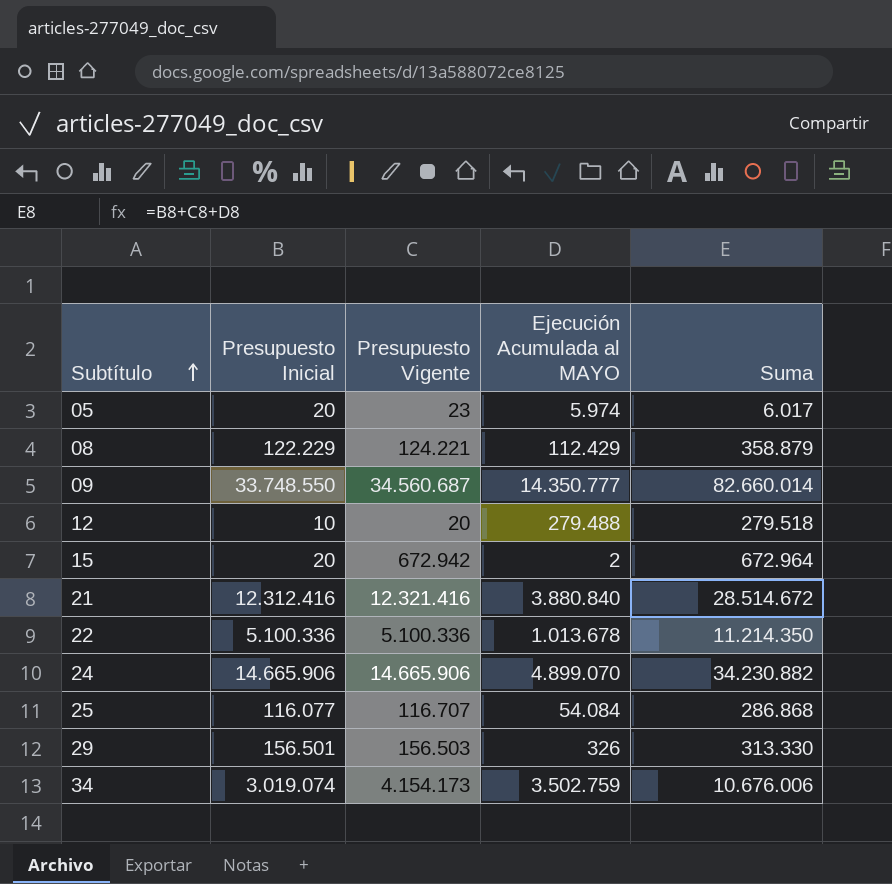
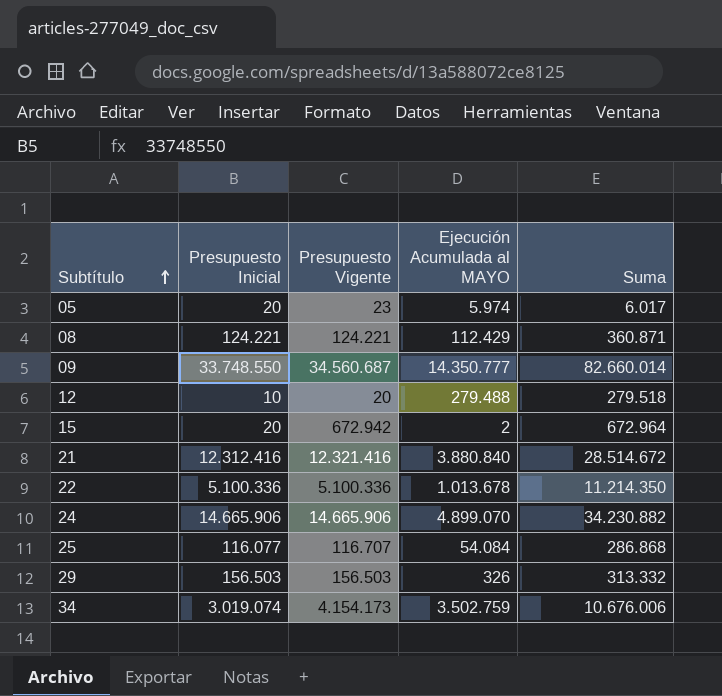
08 | Presupuesto Inicial: 122.229 -> 124.221
08 | Suma: 358.879 -> 360.871
29 | Presupuesto Inicial: 156.501 -> 156.503
29 | Suma: 313.330 -> 313.332

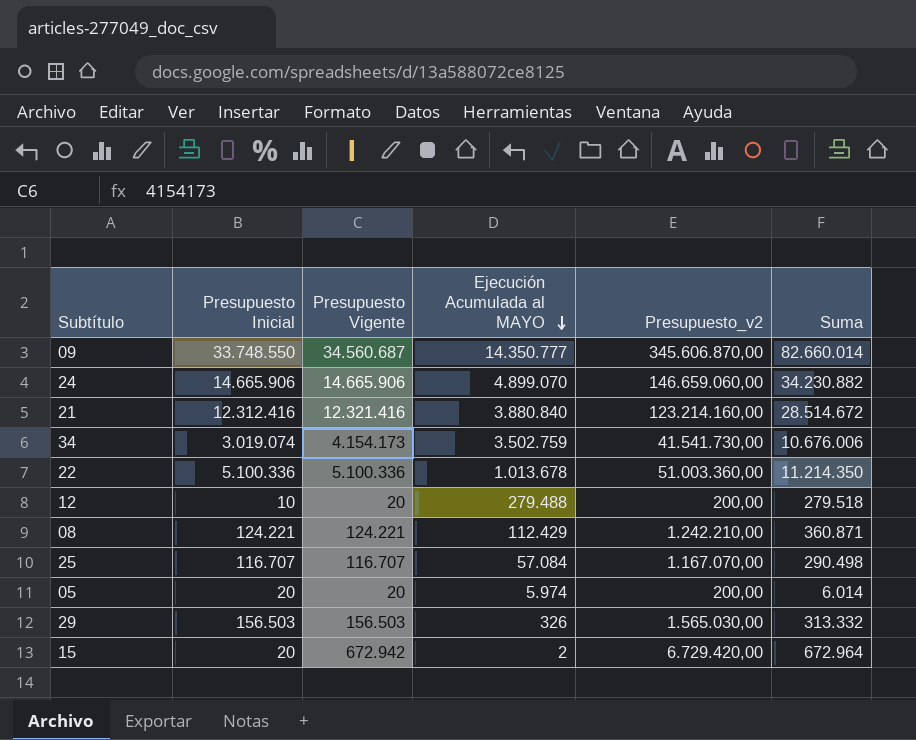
row order: Subtítulo ascending -> Ejecución Acumulada al MAYO descending
column Presupuesto_v2 | formula: none -> [Presupuesto Vigente] * 10
25 | Presupuesto Inicial: 116.077 -> 116.707
25 | Ejecución Acumulada al MAYO: 54.084 -> 57.084
25 | Suma: 286.868 -> 290.498
05 | Presupuesto Vigente: 23 -> 20
05 | Suma: 6.017 -> 6.014

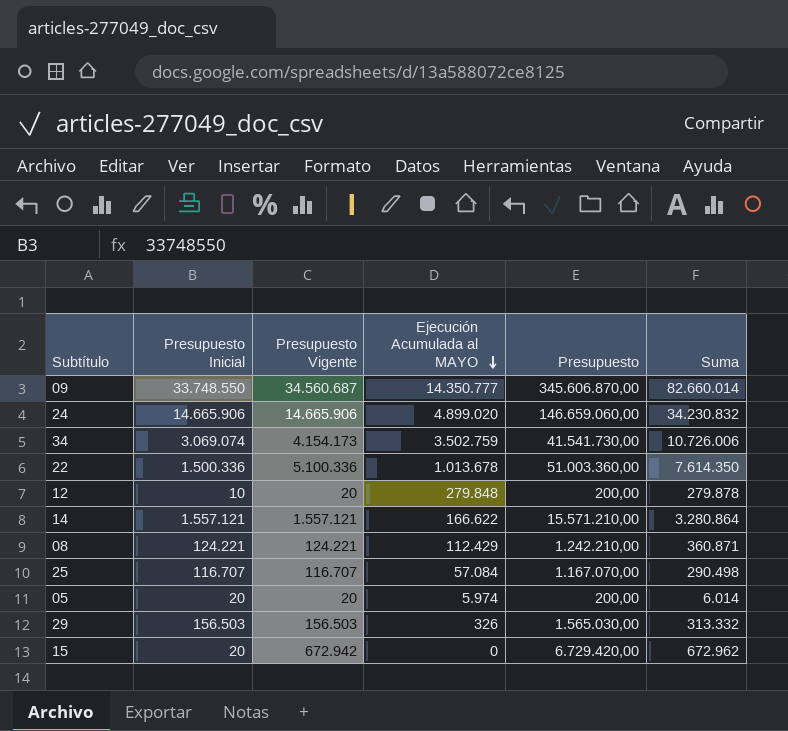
column name: Presupuesto_v2 -> Presupuesto
row 21: 12.312.416 | 12.321.416 | 3.880.840 | 123.214.160,00 | 28.514.672 -> none
24 | Ejecución Acumulada al MAYO: 4.899.070 -> 4.899.020
24 | Suma: 34.230.882 -> 34.230.832
34 | Presupuesto Inicial: 3.019.074 -> 3.069.074
34 | Suma: 10.676.006 -> 10.726.006
22 | Presupuesto Inicial: 5.100.336 -> 1.500.336
22 | Suma: 11.214.350 -> 7.614.350
12 | Ejecución Acumulada al MAYO: 279.488 -> 279.848
12 | Suma: 279.518 -> 279.878
row 14: none -> 1.557.121 | 1.557.121 | 166.622 | 15.571.210,00 | 3.280.864
15 | Ejecución Acumulada al MAYO: 2 -> 0
15 | Suma: 672.964 -> 672.962

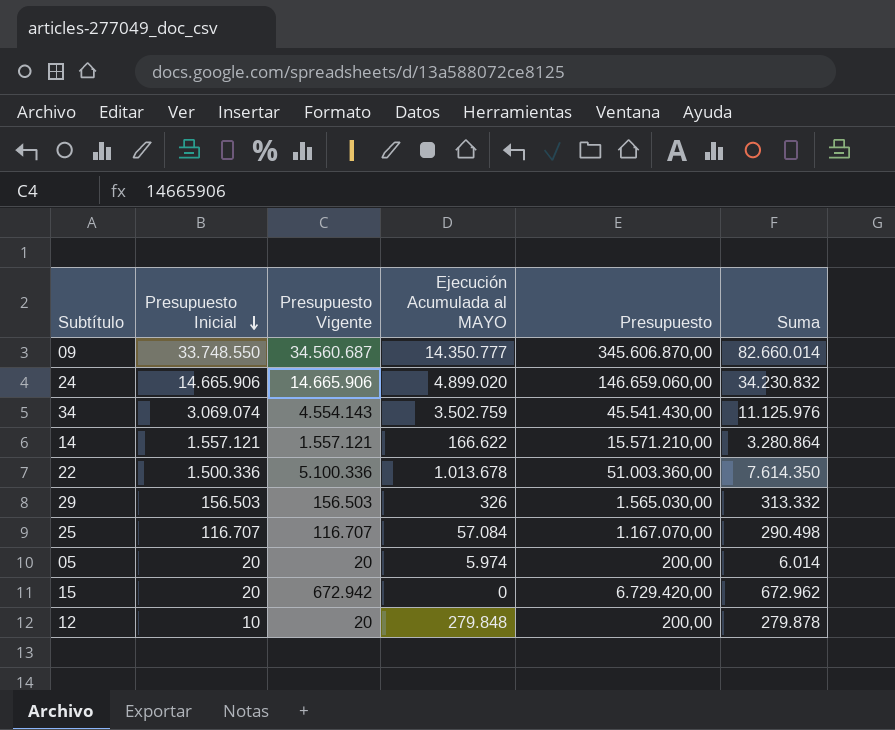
row order: Ejecución Acumulada al MAYO descending -> Presupuesto Inicial descending
row 08: 124.221 | 124.221 | 112.429 | 1.242.210,00 | 360.871 -> none
34 | Presupuesto Vigente: 4.154.173 -> 4.554.143
34 | Presupuesto: 41.541.730,00 -> 45.541.430,00
34 | Suma: 10.726.006 -> 11.125.976

